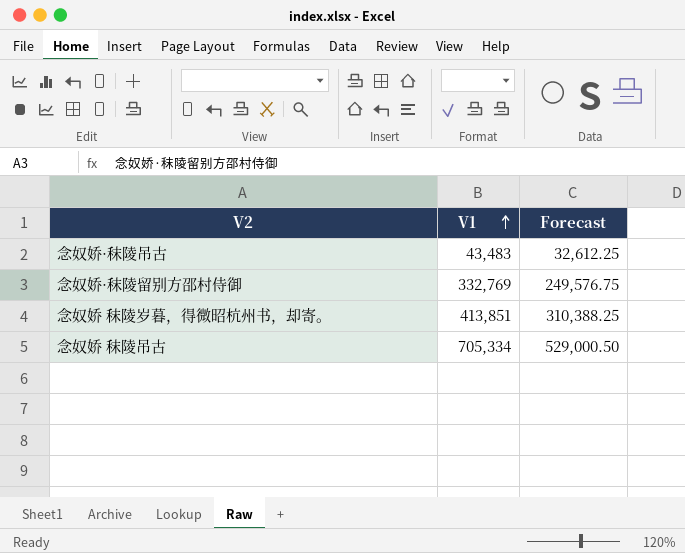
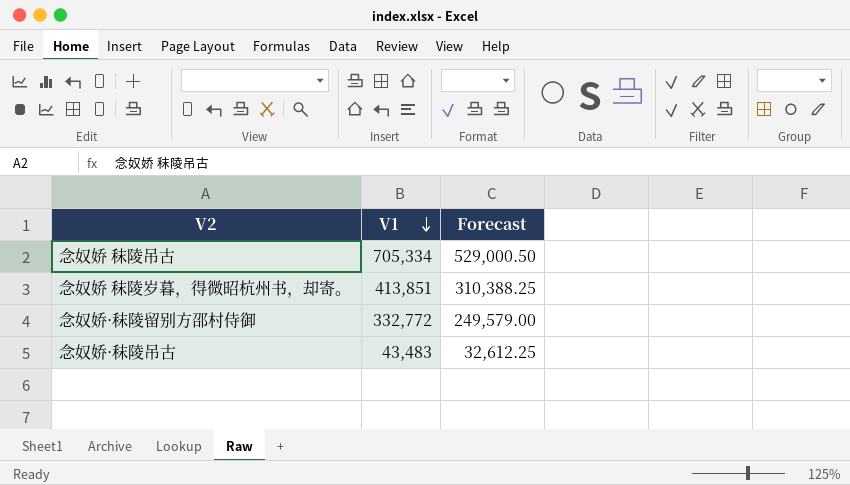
row order: V1 ascending -> V1 descending
念奴娇·秣陵留别方邵村侍御 | V1: 332,769 -> 332,772
念奴娇·秣陵留别方邵村侍御 | Forecast: 249,576.75 -> 249,579.00

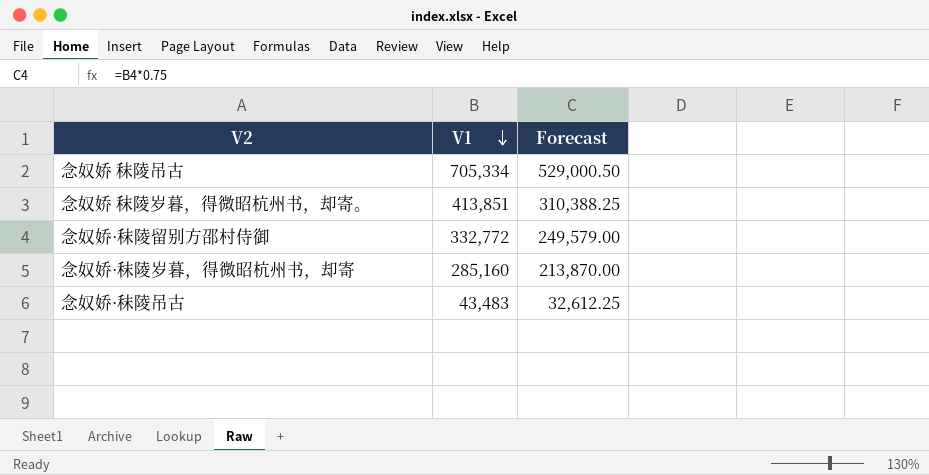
row 念奴娇·秣陵岁暮，得微昭杭州书，却寄: none -> 285,160 | 213,870.00

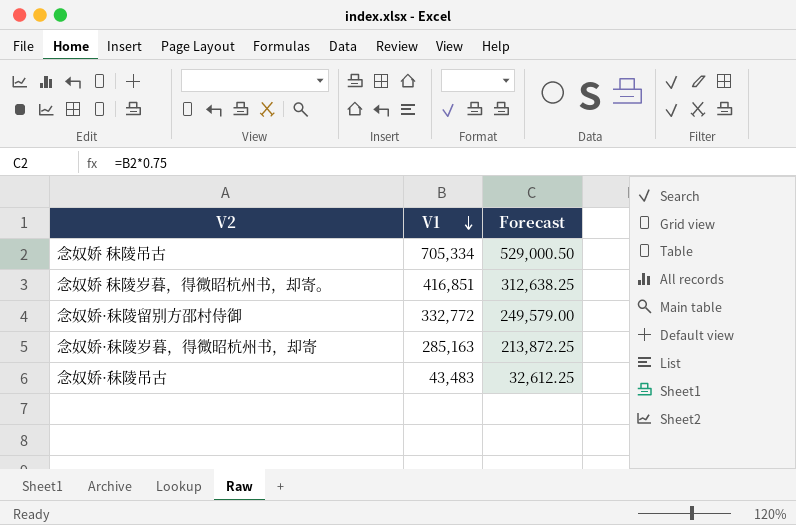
念奴娇 秣陵岁暮，得微昭杭州书，却寄。 | V1: 413,851 -> 416,851
念奴娇 秣陵岁暮，得微昭杭州书，却寄。 | Forecast: 310,388.25 -> 312,638.25
念奴娇·秣陵岁暮，得微昭杭州书，却寄 | V1: 285,160 -> 285,163
念奴娇·秣陵岁暮，得微昭杭州书，却寄 | Forecast: 213,870.00 -> 213,872.25

